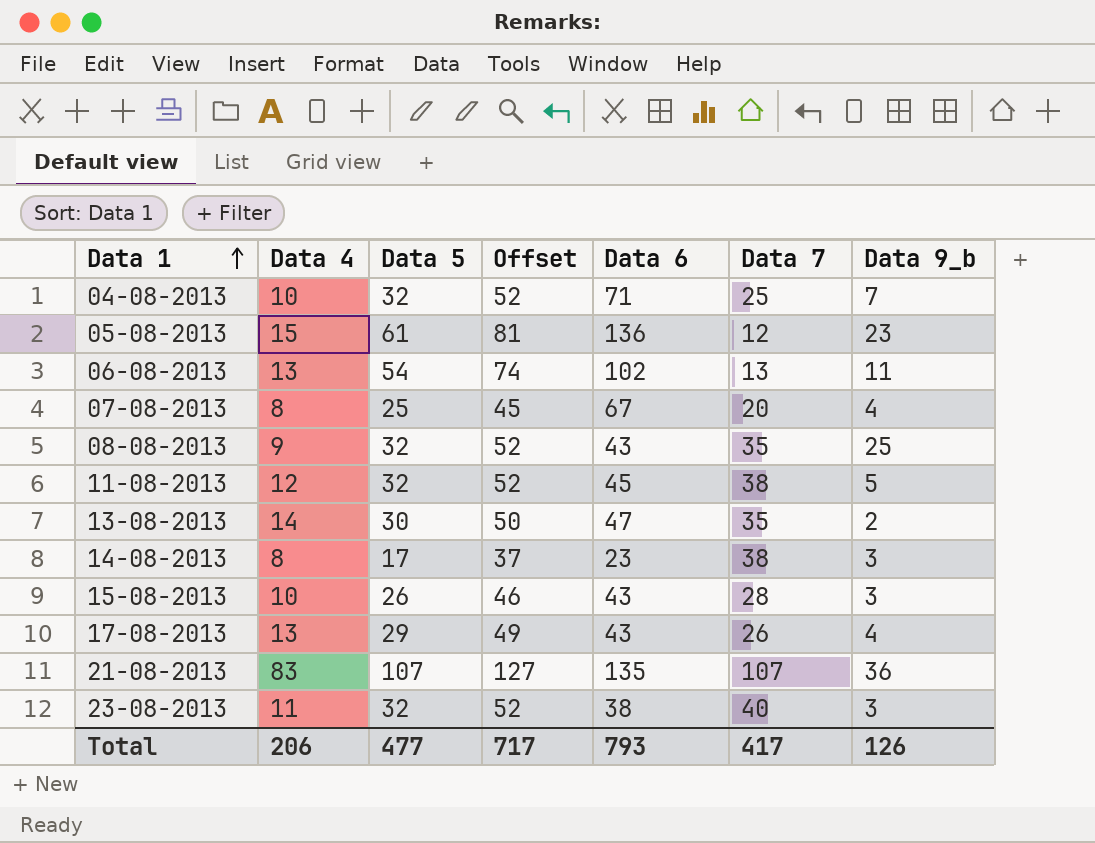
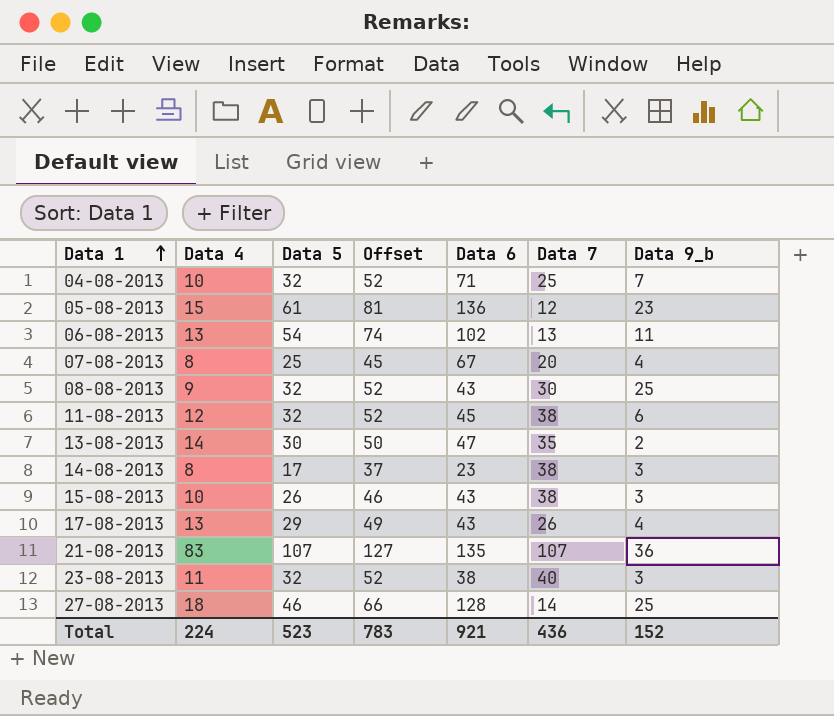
08-08-2013 | Data 7: 35 -> 30
11-08-2013 | Data 9_b: 5 -> 6
15-08-2013 | Data 7: 28 -> 38
row 27-08-2013: none -> 18 | 46 | 66 | 128 | 14 | 25
Total | Data 4: 206 -> 224
Total | Data 5: 477 -> 523
Total | Offset: 717 -> 783
Total | Data 6: 793 -> 921
Total | Data 7: 417 -> 436
Total | Data 9_b: 126 -> 152

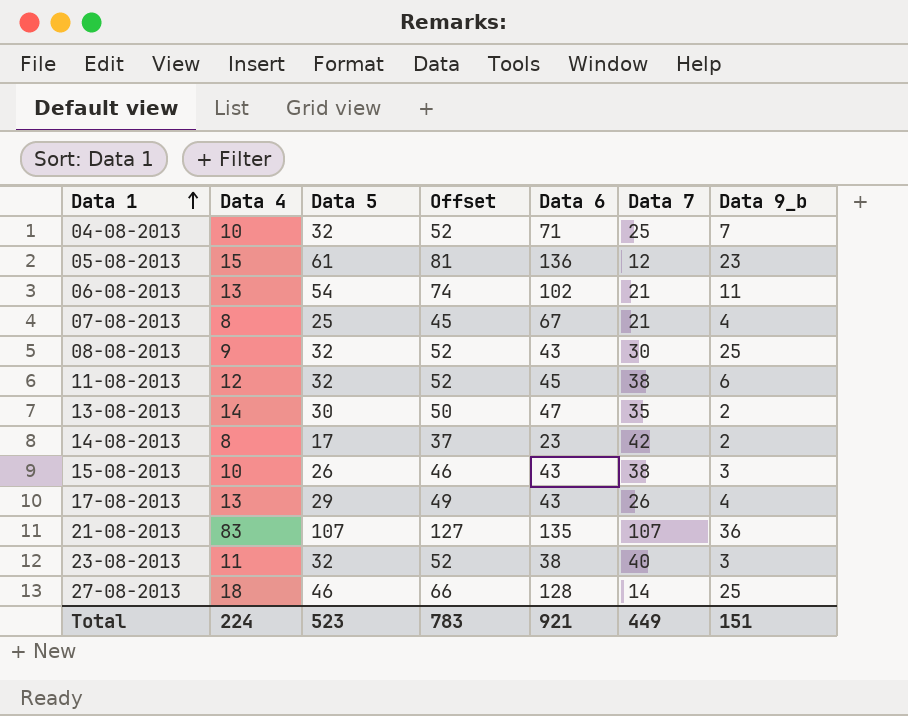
06-08-2013 | Data 7: 13 -> 21
07-08-2013 | Data 7: 20 -> 21
14-08-2013 | Data 7: 38 -> 42
14-08-2013 | Data 9_b: 3 -> 2
Total | Data 7: 436 -> 449
Total | Data 9_b: 152 -> 151

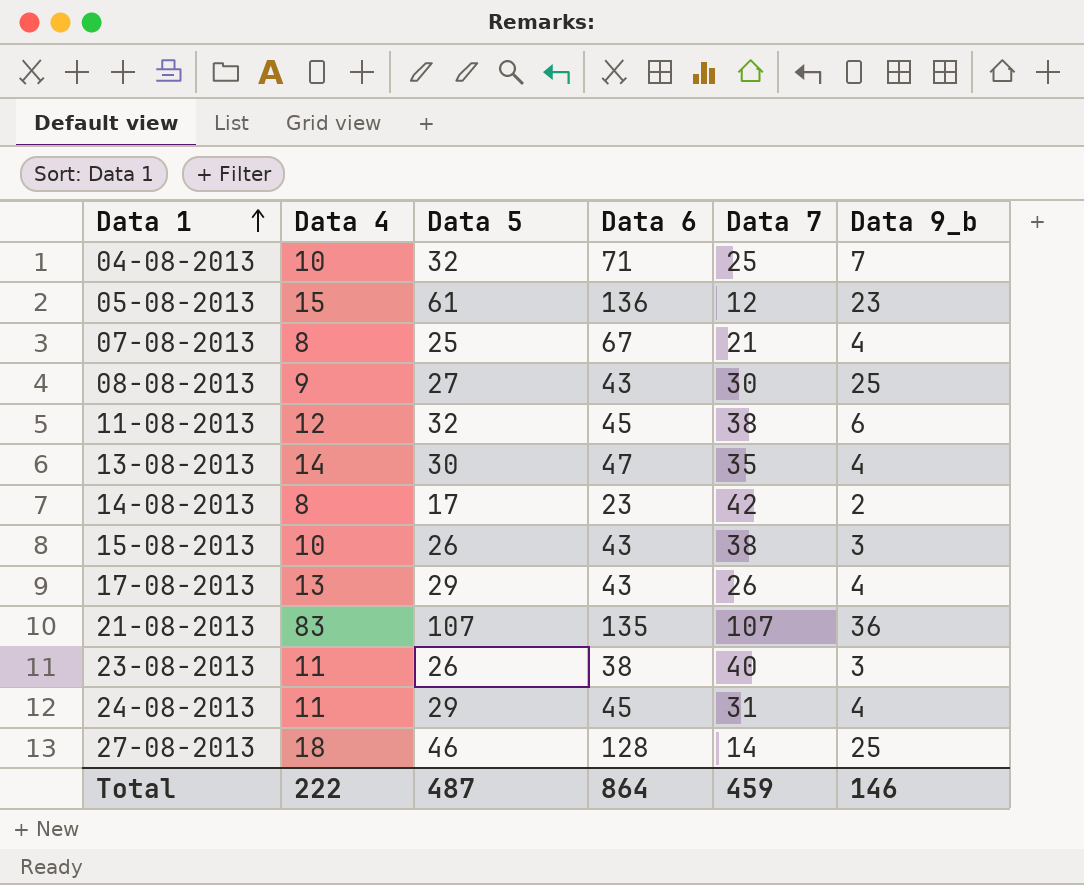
column Offset | formula: [Data 5] + 20 -> none
row 06-08-2013: 13 | 54 | 74 | 102 | 21 | 11 -> none
08-08-2013 | Data 5: 32 -> 27
13-08-2013 | Data 9_b: 2 -> 4
23-08-2013 | Data 5: 32 -> 26
row 24-08-2013: none -> 11 | 29 | 45 | 31 | 4
Total | Data 4: 224 -> 222
Total | Data 5: 523 -> 487
Total | Data 6: 921 -> 864
Total | Data 7: 449 -> 459
Total | Data 9_b: 151 -> 146

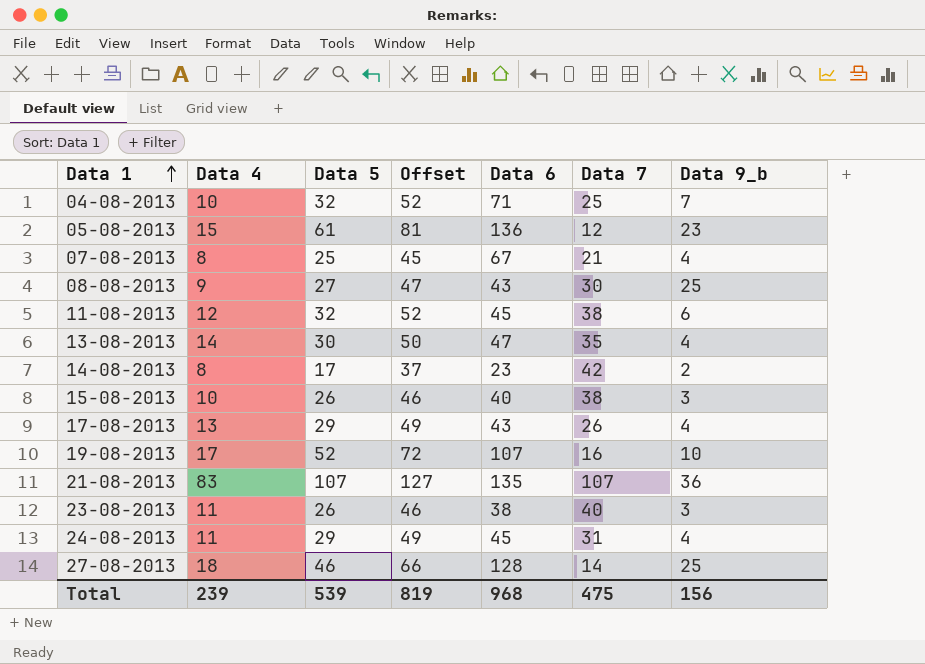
column Offset | formula: none -> [Data 5] + 20
15-08-2013 | Data 6: 43 -> 40
row 19-08-2013: none -> 17 | 52 | 72 | 107 | 16 | 10
Total | Data 4: 222 -> 239
Total | Data 5: 487 -> 539
Total | Data 6: 864 -> 968
Total | Data 7: 459 -> 475
Total | Data 9_b: 146 -> 156

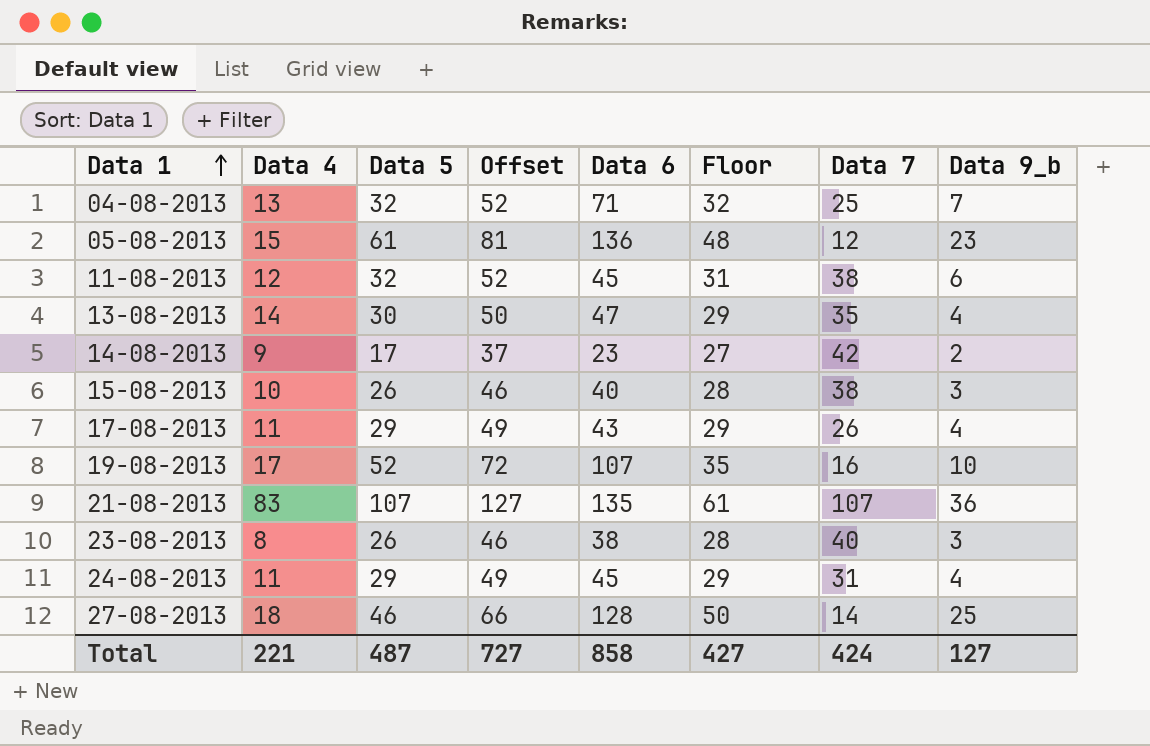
column Floor | formula: none -> [Data 9_b] + 25
row 07-08-2013: 8 | 25 | 45 | 67 | 21 | 4 -> none
row 08-08-2013: 9 | 27 | 47 | 43 | 30 | 25 -> none
04-08-2013 | Data 4: 10 -> 13
14-08-2013 | Data 4: 8 -> 9
17-08-2013 | Data 4: 13 -> 11
23-08-2013 | Data 4: 11 -> 8
Total | Data 4: 239 -> 221
Total | Data 5: 539 -> 487
Total | Offset: 819 -> 727
Total | Data 6: 968 -> 858
Total | Data 7: 475 -> 424
Total | Data 9_b: 156 -> 127

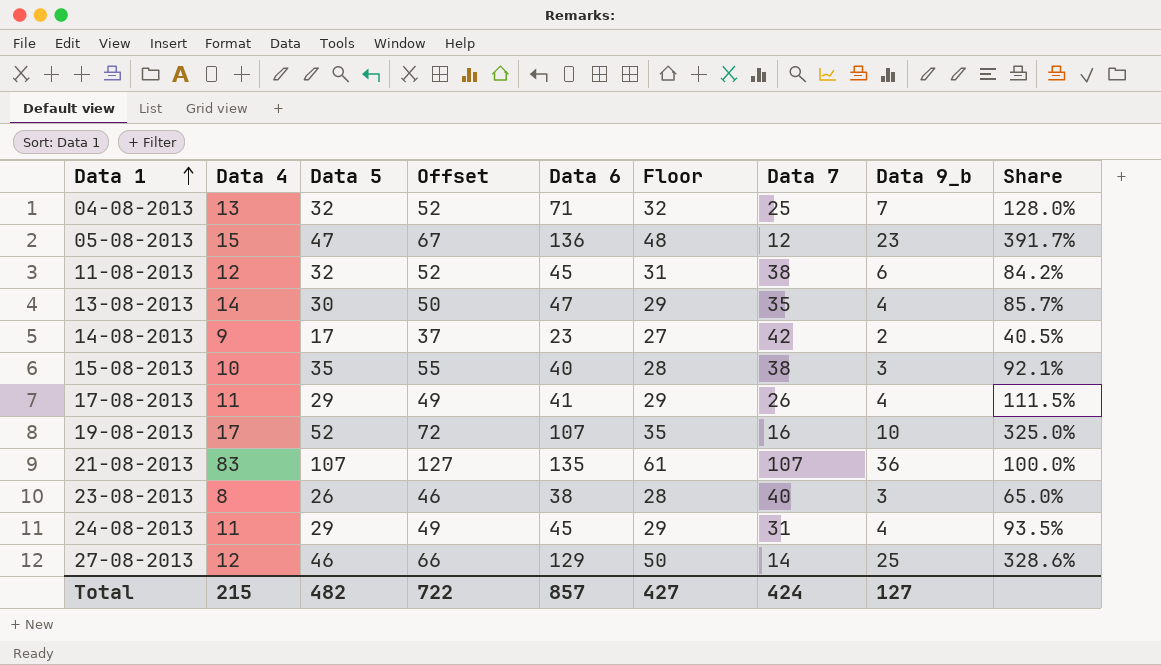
column Share | formula: none -> [Data 5] / [Data 7]
05-08-2013 | Data 5: 61 -> 47
05-08-2013 | Offset: 81 -> 67
15-08-2013 | Data 5: 26 -> 35
15-08-2013 | Offset: 46 -> 55
17-08-2013 | Data 6: 43 -> 41
27-08-2013 | Data 4: 18 -> 12
27-08-2013 | Data 6: 128 -> 129
Total | Data 4: 221 -> 215
Total | Data 5: 487 -> 482
Total | Offset: 727 -> 722
Total | Data 6: 858 -> 857

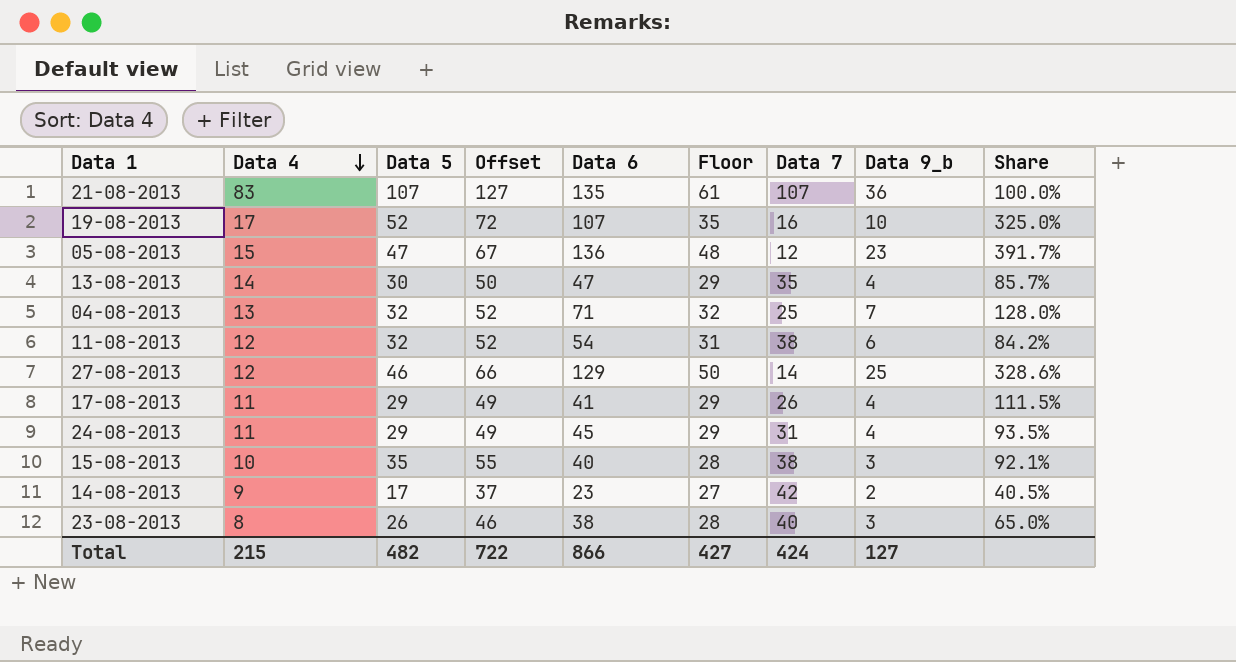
row order: Data 1 ascending -> Data 4 descending
11-08-2013 | Data 6: 45 -> 54
Total | Data 6: 857 -> 866

